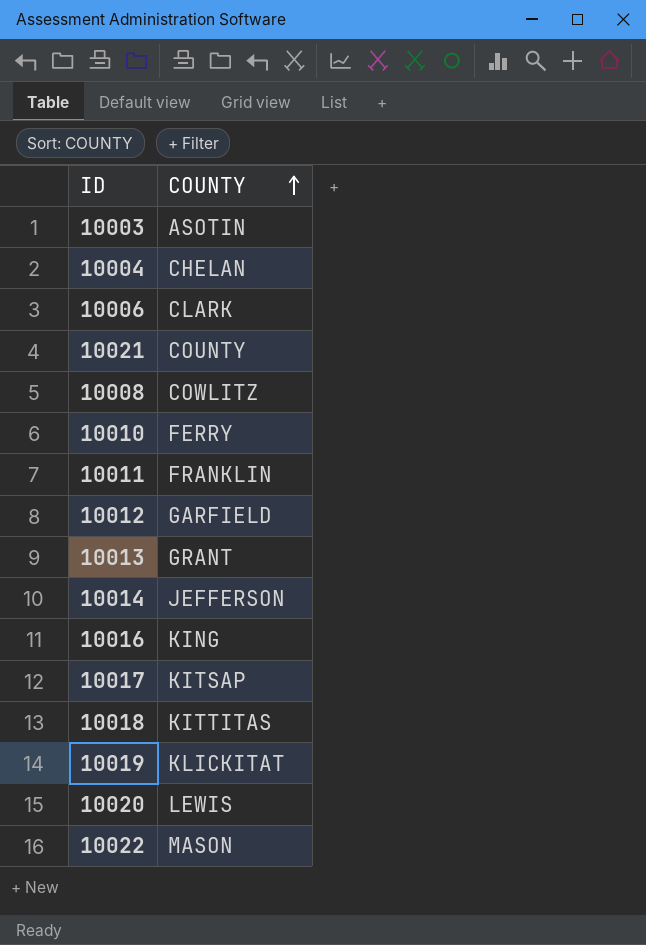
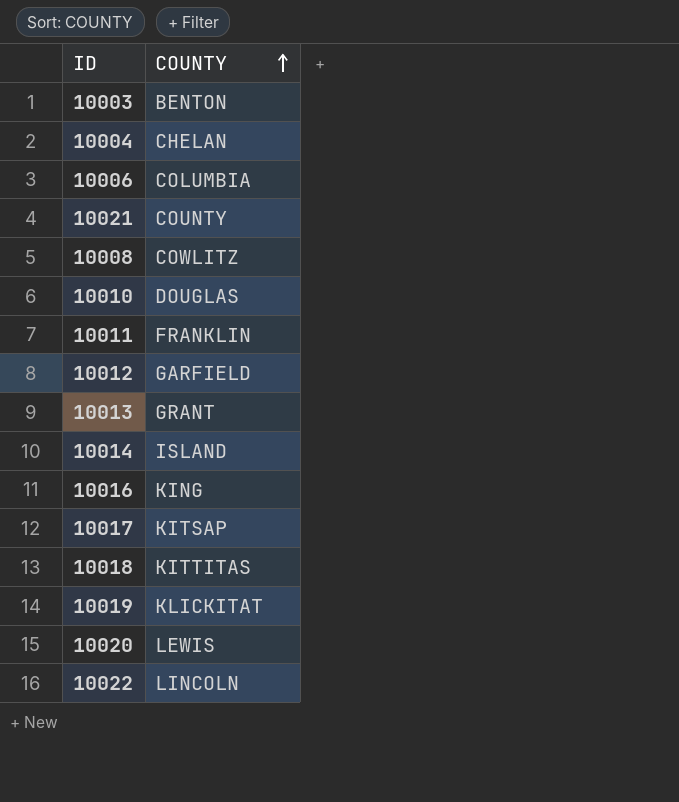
10003 | COUNTY: ASOTIN -> BENTON
10006 | COUNTY: CLARK -> COLUMBIA
10010 | COUNTY: FERRY -> DOUGLAS
10014 | COUNTY: JEFFERSON -> ISLAND
10022 | COUNTY: MASON -> LINCOLN

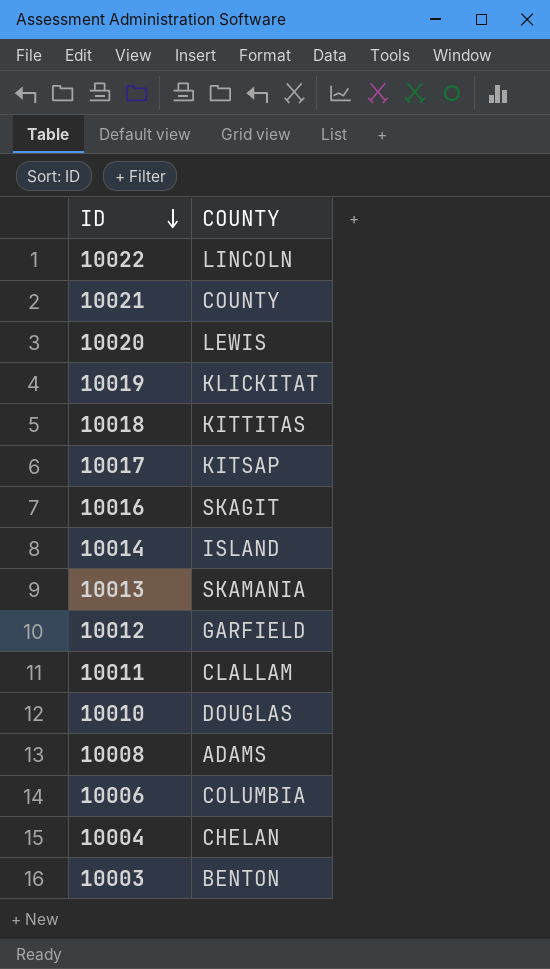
row order: COUNTY ascending -> ID descending
10016 | COUNTY: KING -> SKAGIT
10013 | COUNTY: GRANT -> SKAMANIA
10011 | COUNTY: FRANKLIN -> CLALLAM
10008 | COUNTY: COWLITZ -> ADAMS

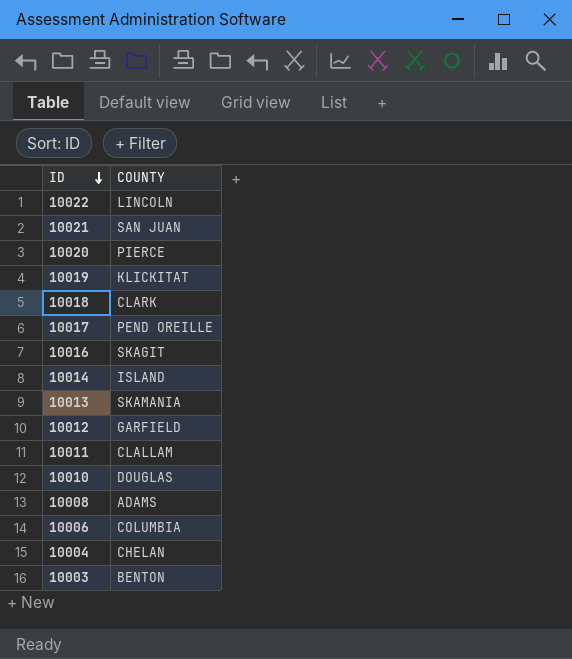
10021 | COUNTY: COUNTY -> SAN JUAN
10020 | COUNTY: LEWIS -> PIERCE
10018 | COUNTY: KITTITAS -> CLARK
10017 | COUNTY: KITSAP -> PEND OREILLE

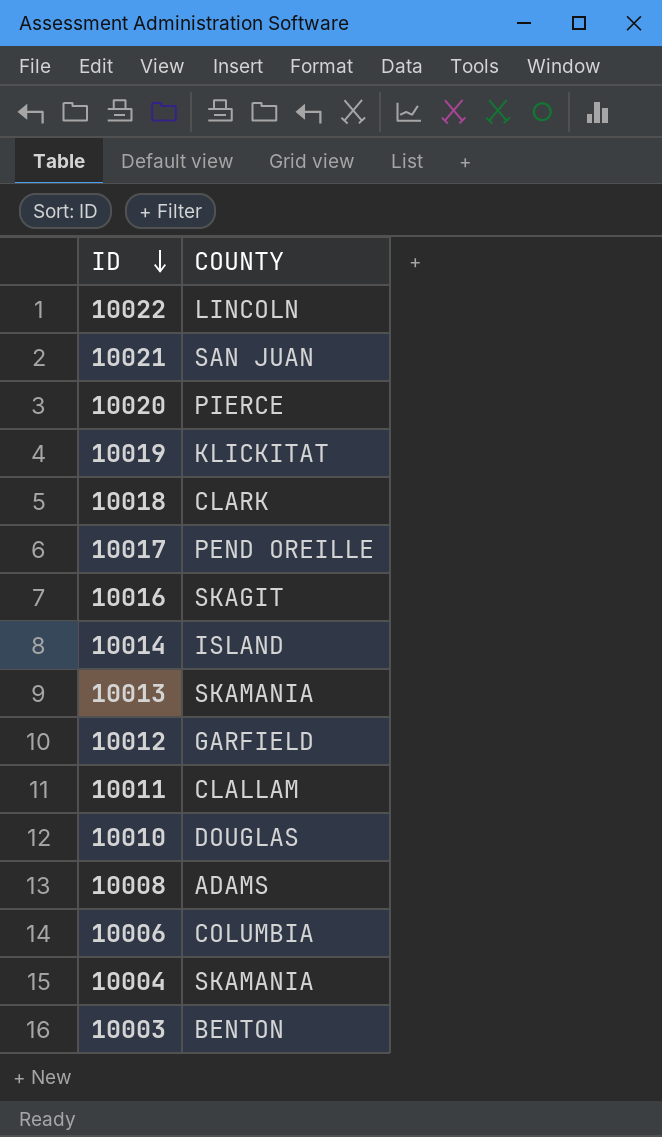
10004 | COUNTY: CHELAN -> SKAMANIA

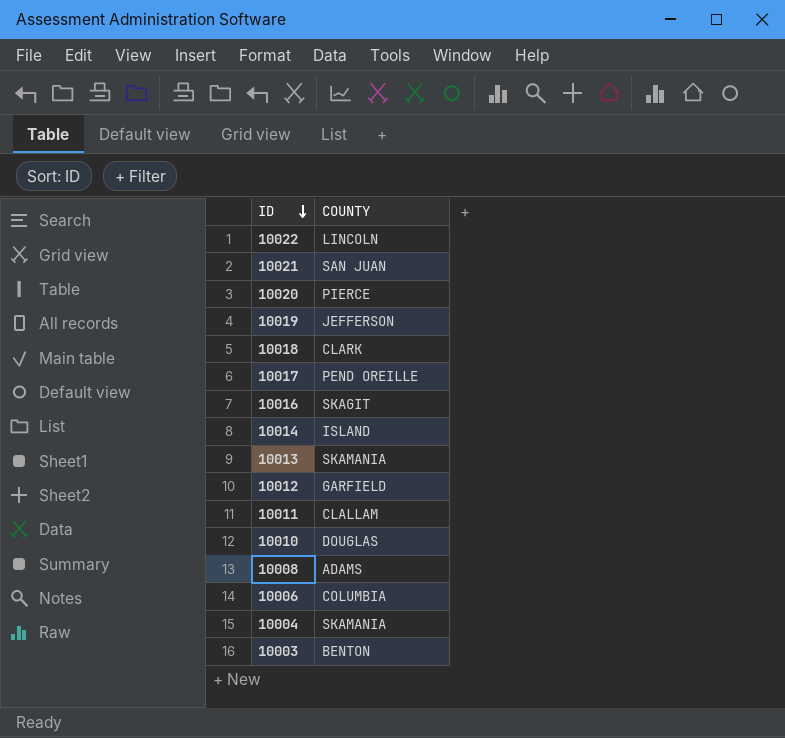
10019 | COUNTY: KLICKITAT -> JEFFERSON

